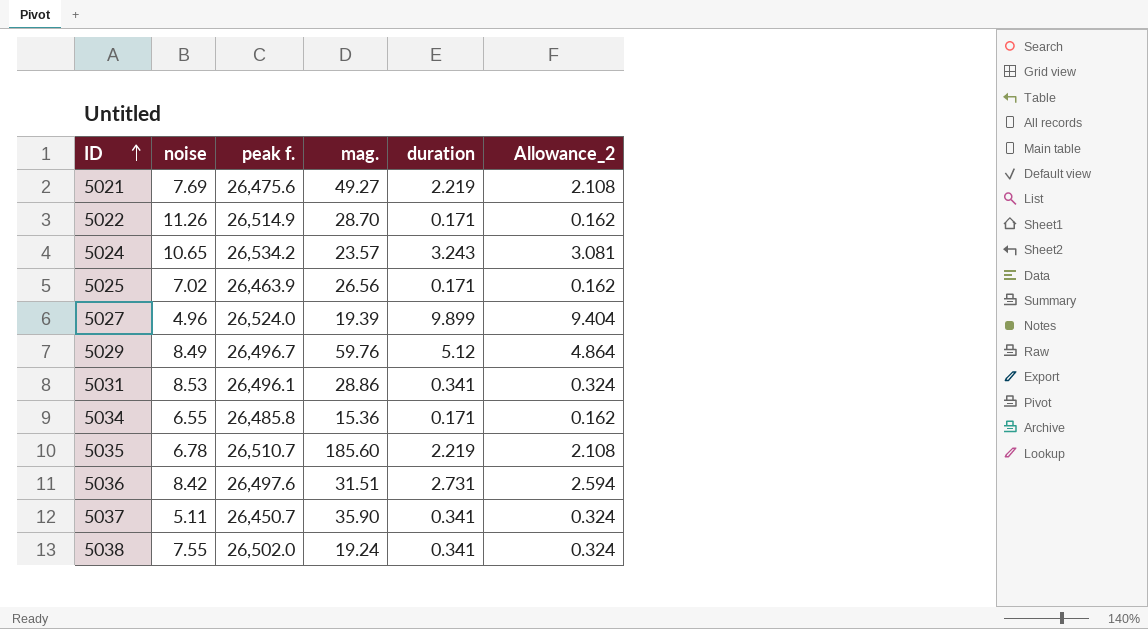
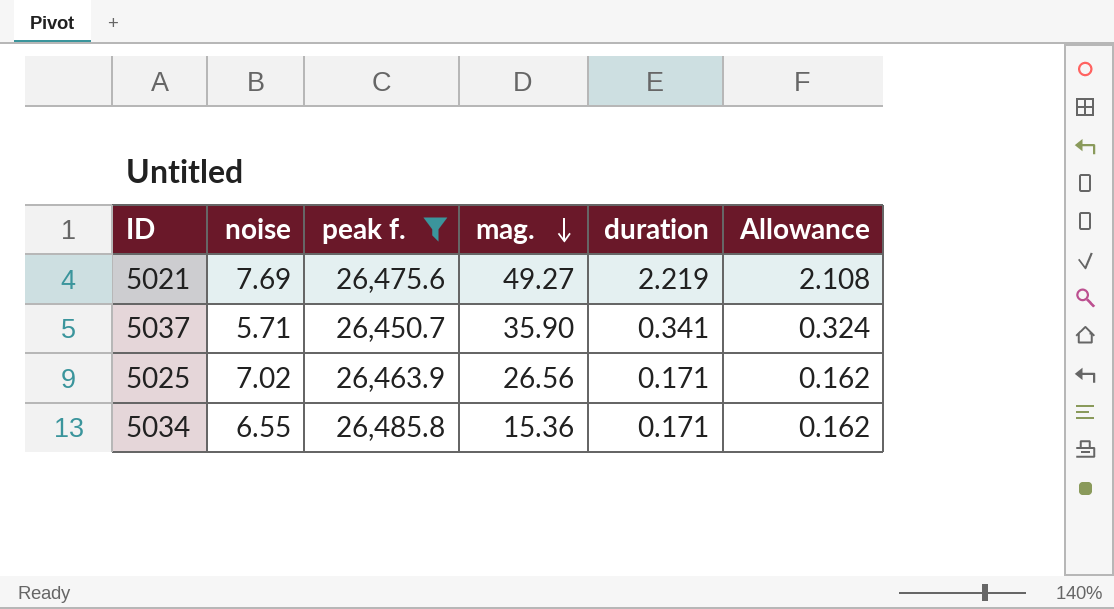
filter: none -> peak f. <= 26,485.8
row order: ID ascending -> mag. descending
column name: Allowance_2 -> Allowance
5037 | noise: 5.11 -> 5.71

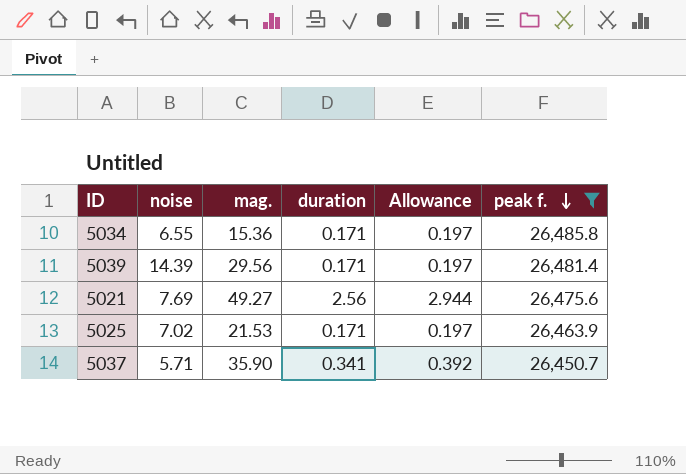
row order: mag. descending -> peak f. descending
column Allowance | formula: [duration] * 0.95 -> [duration] * 1.15
column peak f. | position: 3 -> 6
row 5039: none -> 14.39 | 29.56 | 0.171 | 0.197 | 26,481.4
5021 | duration: 2.219 -> 2.56
5025 | mag.: 26.56 -> 21.53

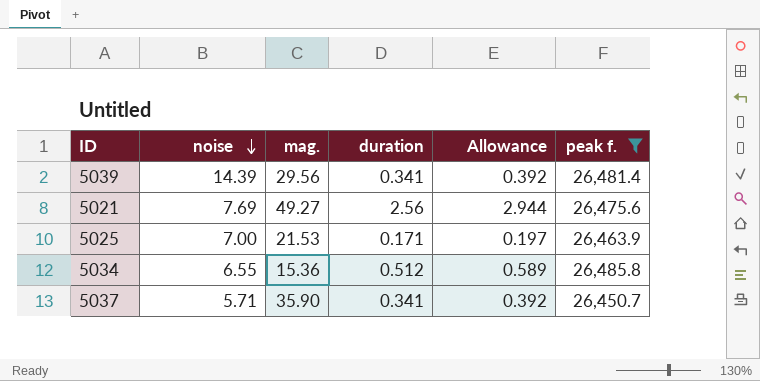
row order: peak f. descending -> noise descending
5039 | duration: 0.171 -> 0.341
5039 | Allowance: 0.197 -> 0.392
5025 | noise: 7.02 -> 7.00
5034 | duration: 0.171 -> 0.512
5034 | Allowance: 0.197 -> 0.589

